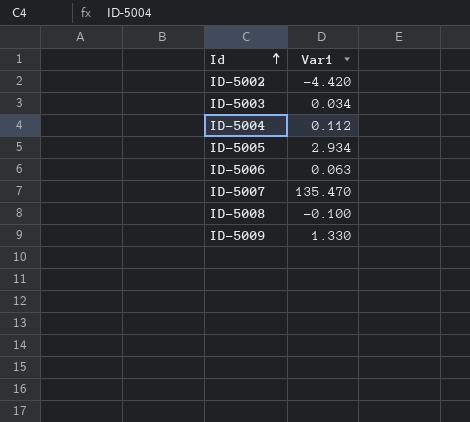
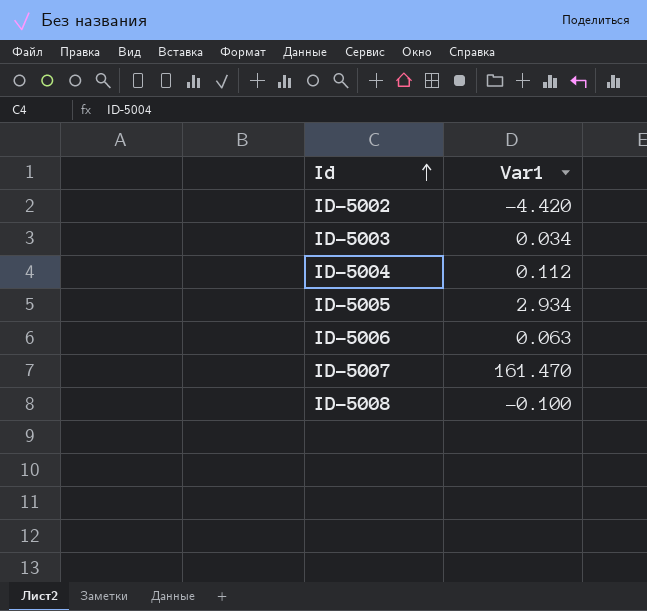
row ID-5009: 1.330 -> none
ID-5007 | Var1: 135.470 -> 161.470

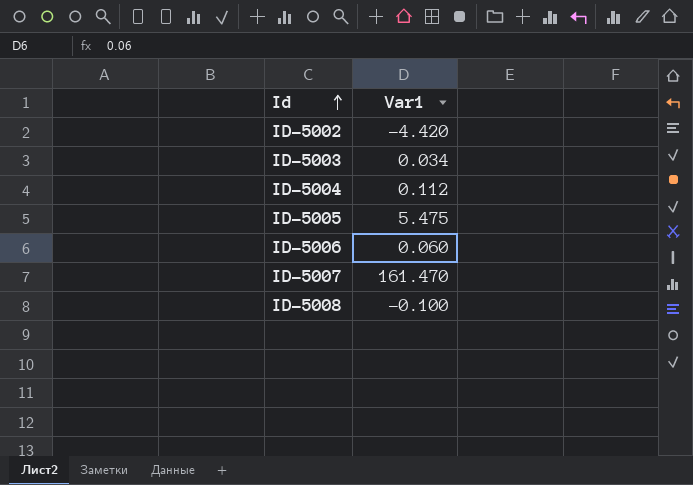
ID-5005 | Var1: 2.934 -> 5.475
ID-5006 | Var1: 0.063 -> 0.060

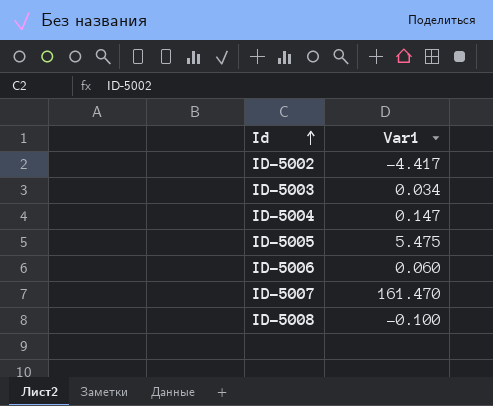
ID-5002 | Var1: -4.420 -> -4.417
ID-5004 | Var1: 0.112 -> 0.147

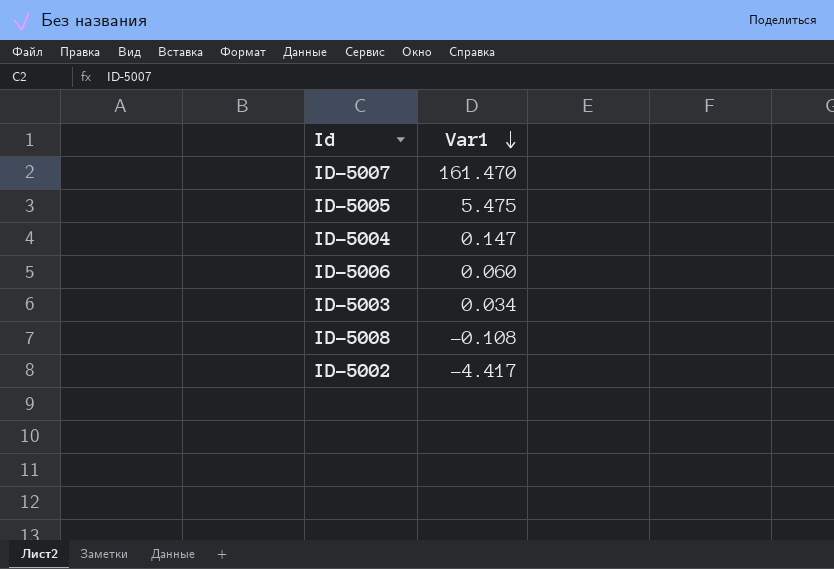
row order: Id ascending -> Var1 descending
ID-5008 | Var1: -0.100 -> -0.108

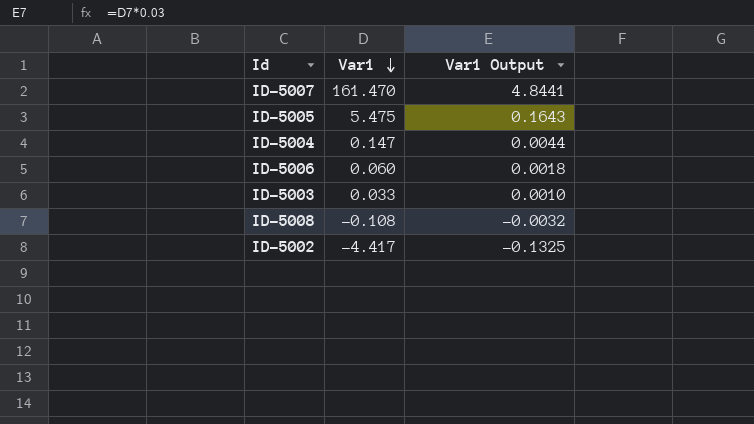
column Var1 Output | formula: none -> [Var1] * 0.03
ID-5003 | Var1: 0.034 -> 0.033

